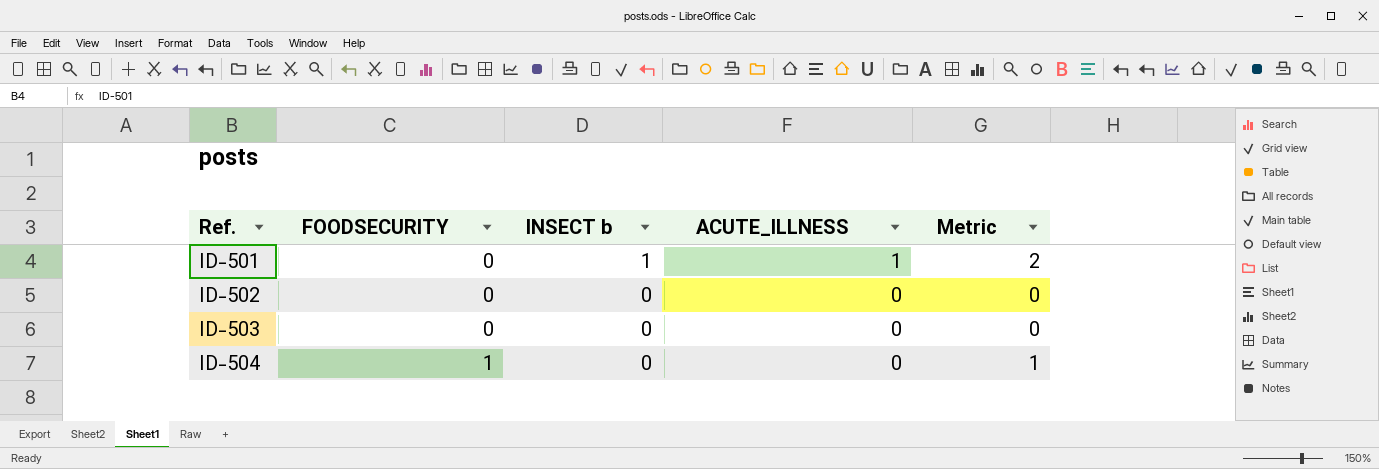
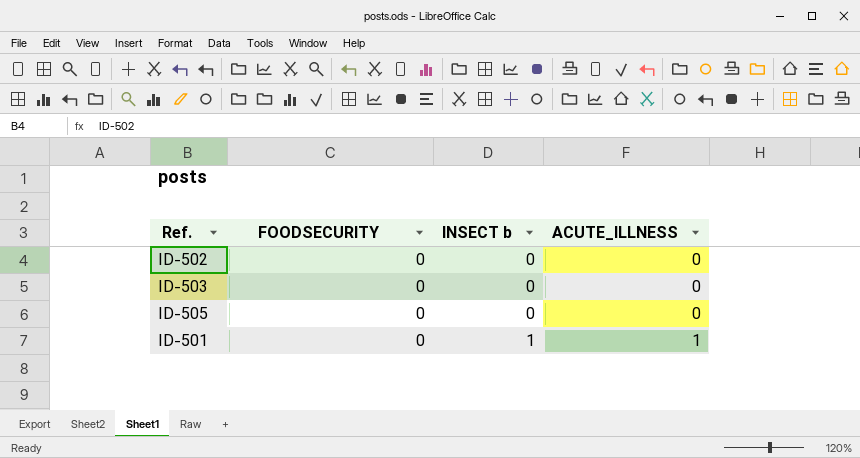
row order: Ref. ascending -> INSECT b ascending
column Metric | formula: [FOODSECURITY] + [INSECT b] + [ACUTE_ILLNESS] -> none
row ID-504: 1 | 0 | 0 | 1 -> none
row ID-505: none -> 0 | 0 | 0

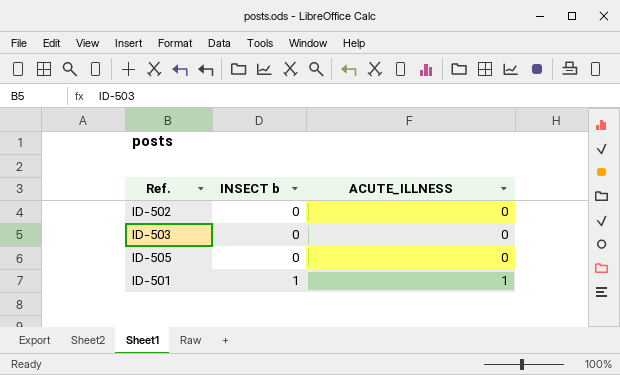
column FOODSECURITY | position: 2 -> none

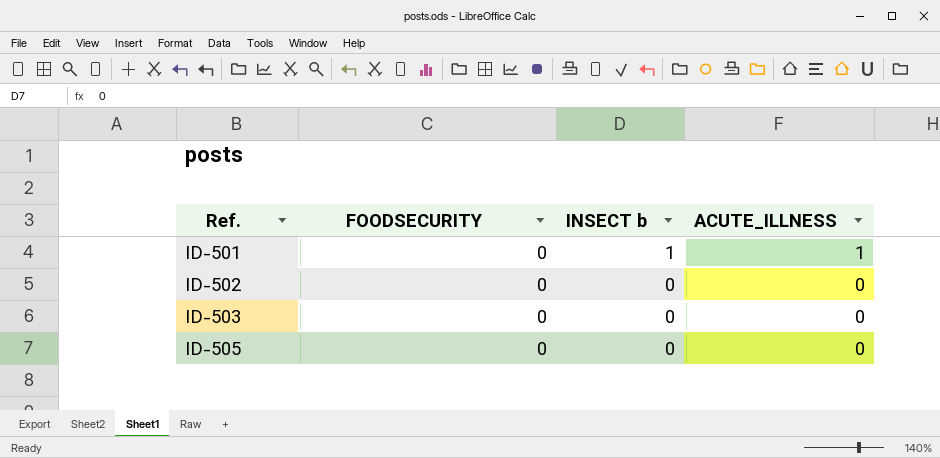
row order: INSECT b ascending -> Ref. ascending
column FOODSECURITY | position: none -> 2

